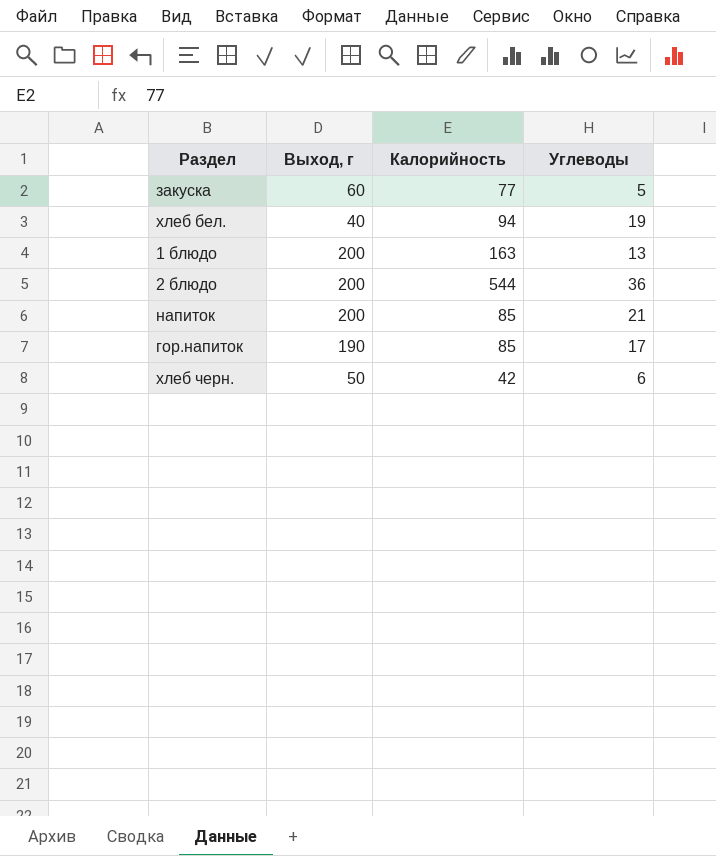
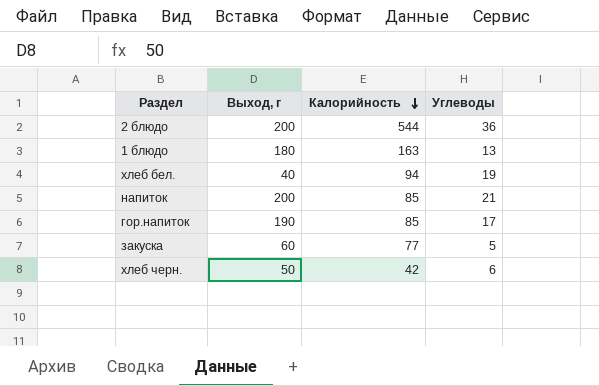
row order: none -> Калорийность descending
1 блюдо | Выход, г: 200 -> 180

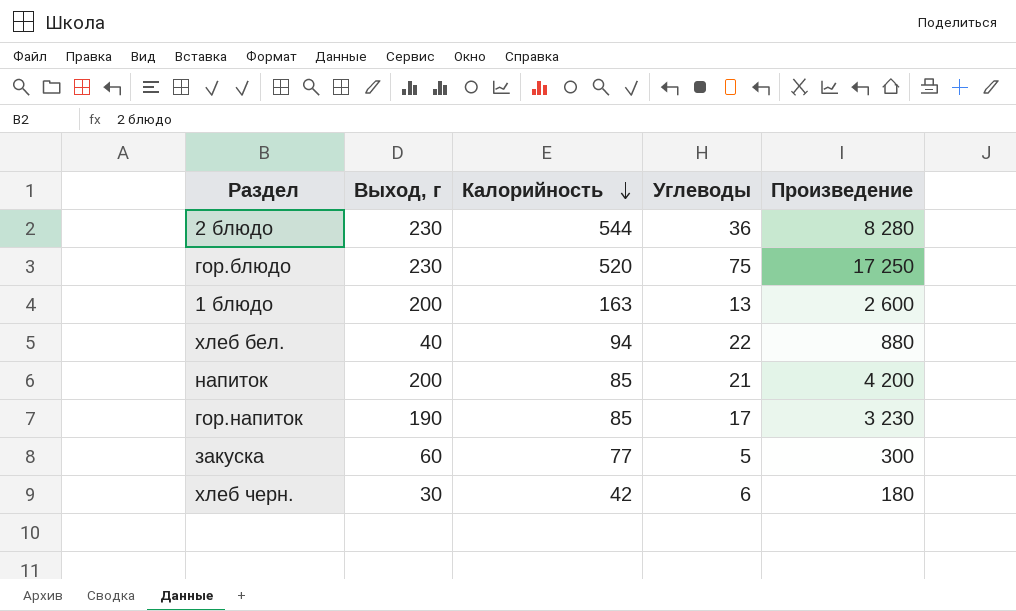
column Произведение | formula: none -> [Выход, г] * [Углеводы]
2 блюдо | Выход, г: 200 -> 230
row гор.блюдо: none -> 230 | 520 | 75 | 17 250
1 блюдо | Выход, г: 180 -> 200
хлеб бел. | Углеводы: 19 -> 22
хлеб черн. | Выход, г: 50 -> 30

